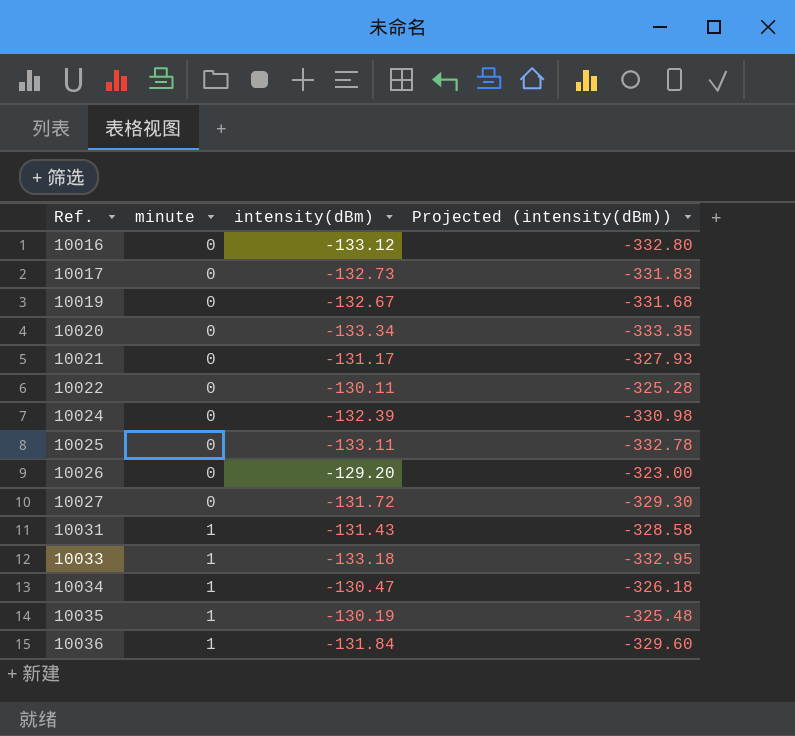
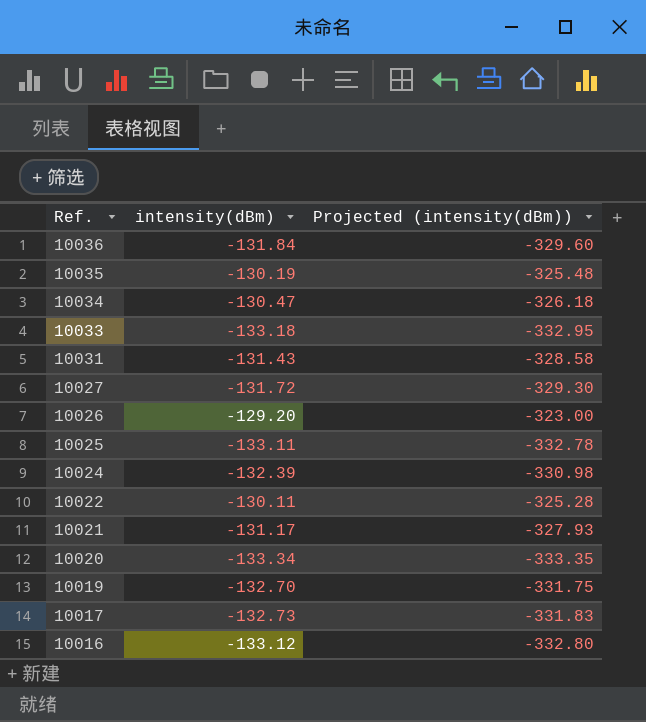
row order: Ref. ascending -> Ref. descending
column minute | position: 2 -> none
10019 | intensity(dBm): -132.67 -> -132.70
10019 | Projected (intensity(dBm)): -331.68 -> -331.75

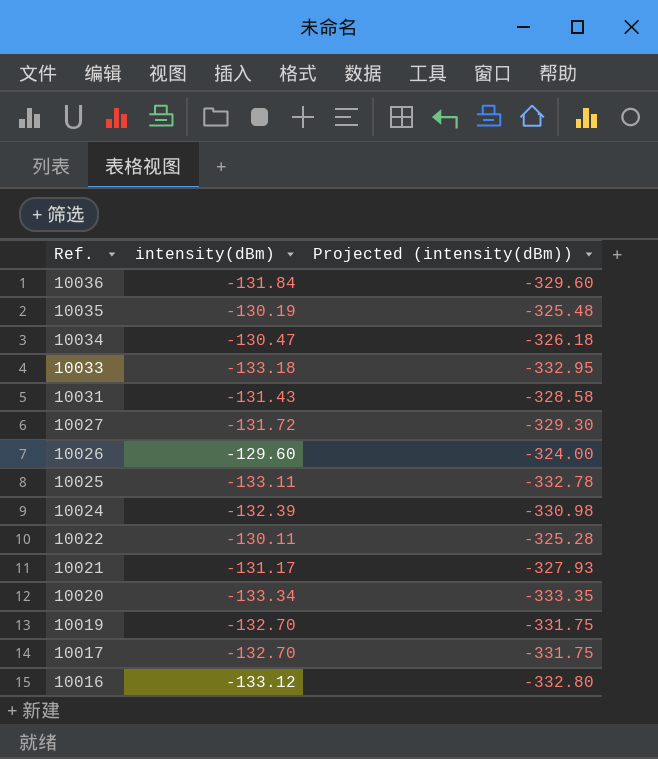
10026 | intensity(dBm): -129.20 -> -129.60
10026 | Projected (intensity(dBm)): -323.00 -> -324.00
10017 | intensity(dBm): -132.73 -> -132.70
10017 | Projected (intensity(dBm)): -331.83 -> -331.75

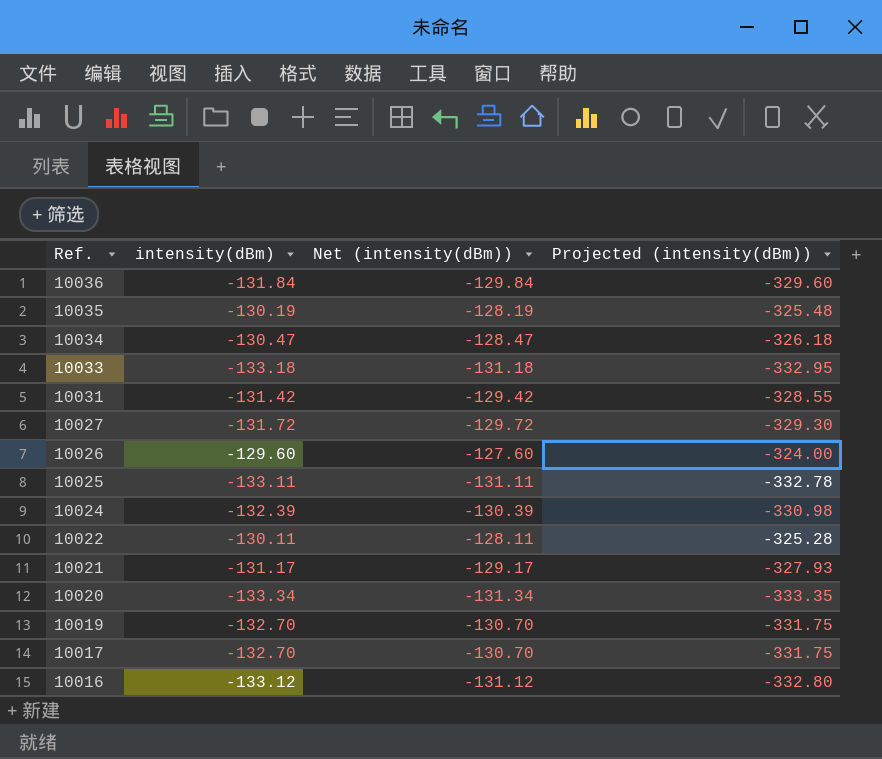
column Net (intensity(dBm)) | formula: none -> [intensity(dBm)] + 2
10031 | intensity(dBm): -131.43 -> -131.42
10031 | Projected (intensity(dBm)): -328.58 -> -328.55

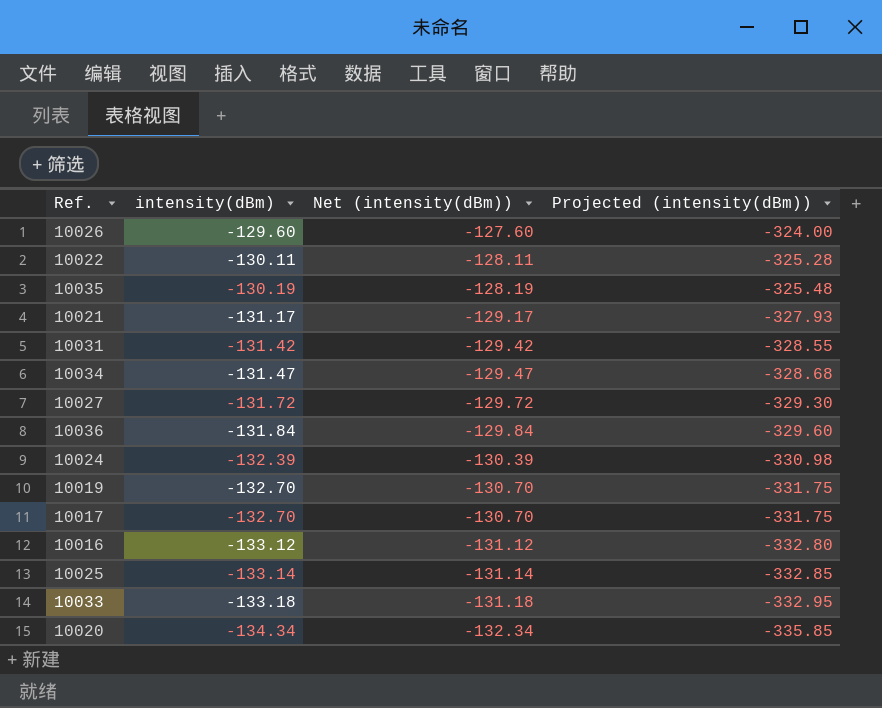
row order: Ref. descending -> intensity(dBm) descending
10034 | intensity(dBm): -130.47 -> -131.47
10034 | Net (intensity(dBm)): -128.47 -> -129.47
10034 | Projected (intensity(dBm)): -326.18 -> -328.68
10025 | intensity(dBm): -133.11 -> -133.14
10025 | Net (intensity(dBm)): -131.11 -> -131.14
10025 | Projected (intensity(dBm)): -332.78 -> -332.85
10020 | intensity(dBm): -133.34 -> -134.34
10020 | Net (intensity(dBm)): -131.34 -> -132.34
10020 | Projected (intensity(dBm)): -333.35 -> -335.85

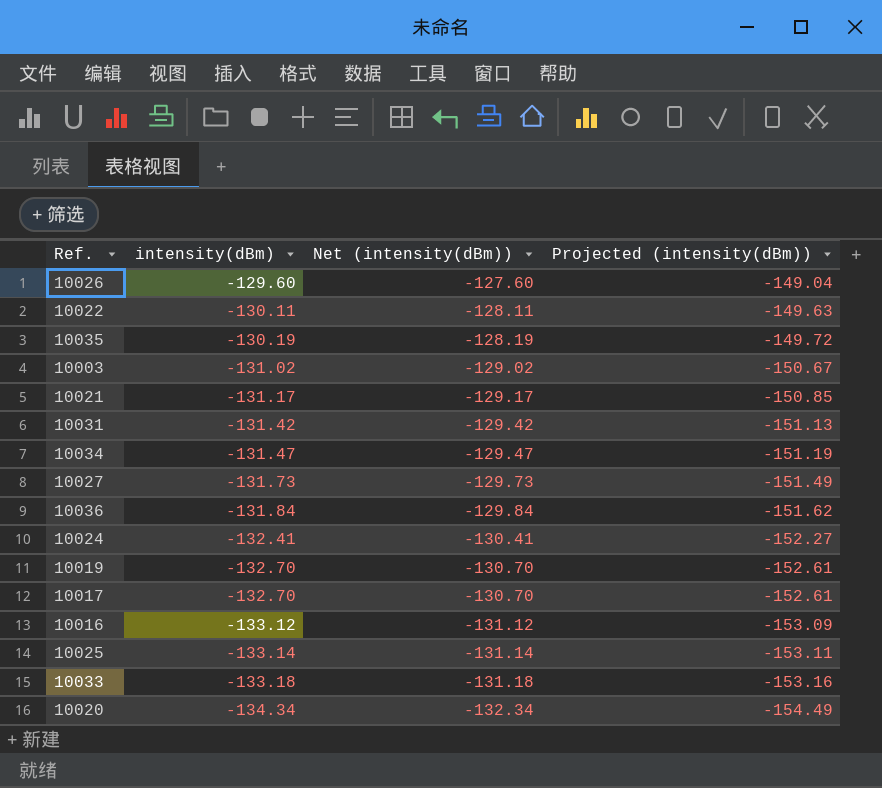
column Projected (intensity(dBm)) | formula: [intensity(dBm)] * 2.5 -> [intensity(dBm)] * 1.15
row 10003: none -> -131.02 | -129.02 | -150.67
10027 | intensity(dBm): -131.72 -> -131.73
10027 | Net (intensity(dBm)): -129.72 -> -129.73
10024 | intensity(dBm): -132.39 -> -132.41
10024 | Net (intensity(dBm)): -130.39 -> -130.41

